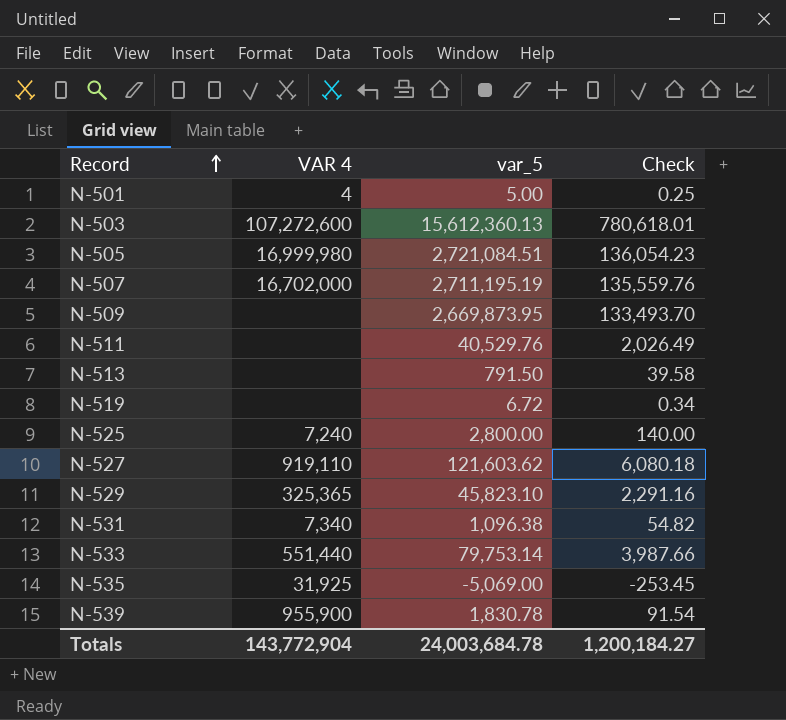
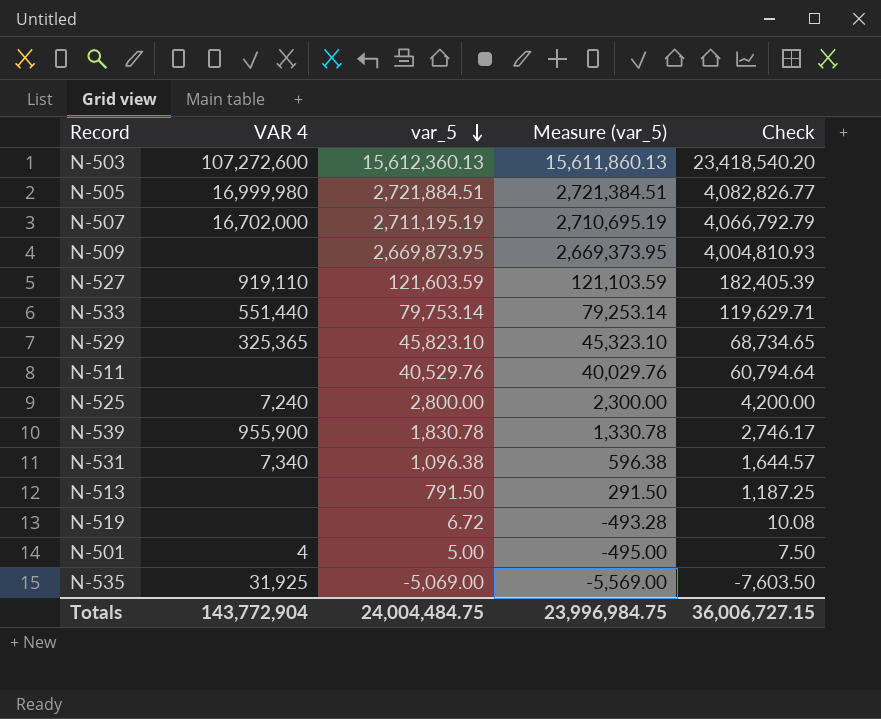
row order: Record ascending -> var_5 descending
column Measure (var_5) | formula: none -> [var_5] - 500
column Check | formula: [var_5] * 0.05 -> [var_5] * 1.5
N-505 | var_5: 2,721,084.51 -> 2,721,884.51
N-527 | var_5: 121,603.62 -> 121,603.59
Totals | var_5: 24,003,684.78 -> 24,004,484.75
Totals | Check: 1,200,184.27 -> 36,006,727.15

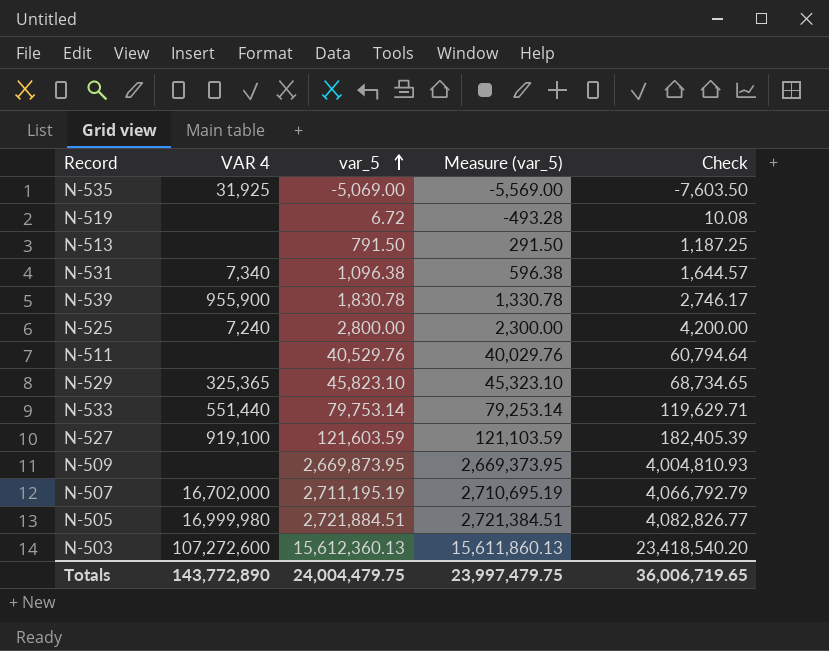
row order: var_5 descending -> var_5 ascending
row N-501: 4 | 5.00 | -495.00 | 7.50 -> none
N-527 | VAR 4: 919,110 -> 919,100
Totals | VAR 4: 143,772,904 -> 143,772,890
Totals | var_5: 24,004,484.75 -> 24,004,479.75
Totals | Measure (var_5): 23,996,984.75 -> 23,997,479.75
Totals | Check: 36,006,727.15 -> 36,006,719.65

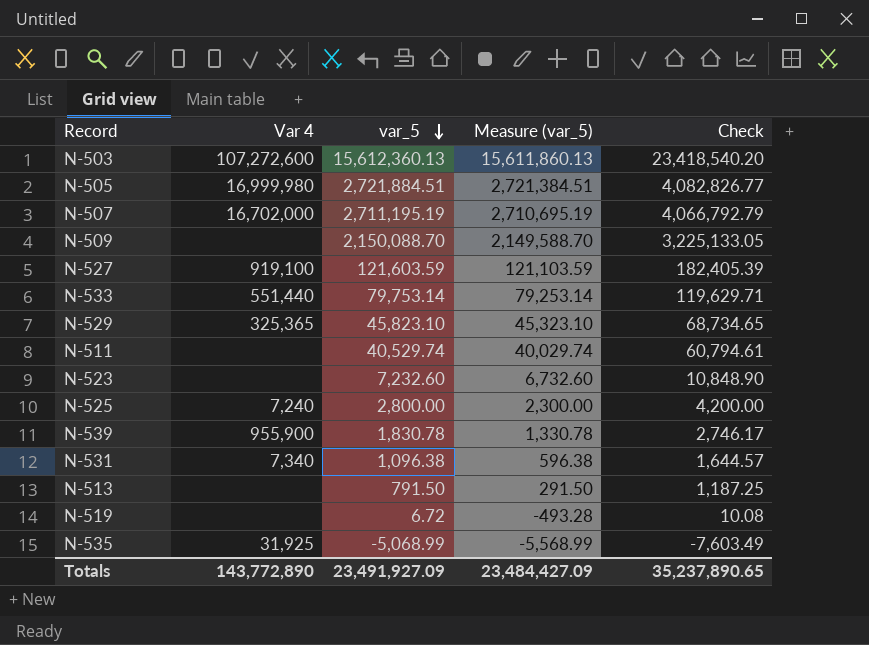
row order: var_5 ascending -> var_5 descending
column name: VAR 4 -> Var 4
N-509 | var_5: 2,669,873.95 -> 2,150,088.70
N-509 | Measure (var_5): 2,669,373.95 -> 2,149,588.70
N-509 | Check: 4,004,810.93 -> 3,225,133.05
N-511 | var_5: 40,529.76 -> 40,529.74
N-511 | Measure (var_5): 40,029.76 -> 40,029.74
N-511 | Check: 60,794.64 -> 60,794.61
row N-523: none -> none | 7,232.60 | 6,732.60 | 10,848.90
N-535 | var_5: -5,069.00 -> -5,068.99
N-535 | Measure (var_5): -5,569.00 -> -5,568.99
N-535 | Check: -7,603.50 -> -7,603.49
Totals | var_5: 24,004,479.75 -> 23,491,927.09
Totals | Measure (var_5): 23,997,479.75 -> 23,484,427.09
Totals | Check: 36,006,719.65 -> 35,237,890.65

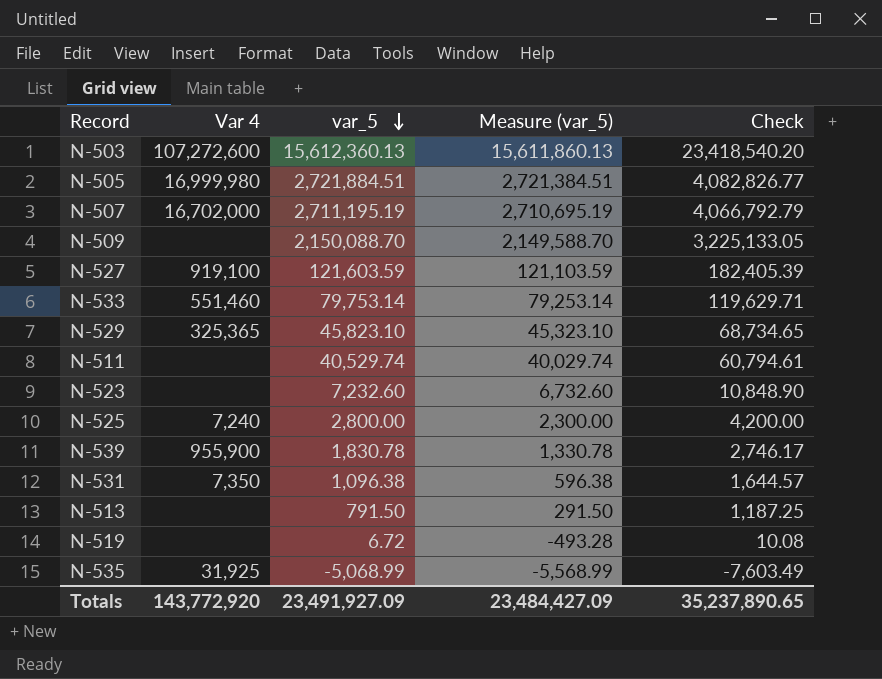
N-533 | Var 4: 551,440 -> 551,460
N-531 | Var 4: 7,340 -> 7,350
Totals | Var 4: 143,772,890 -> 143,772,920

